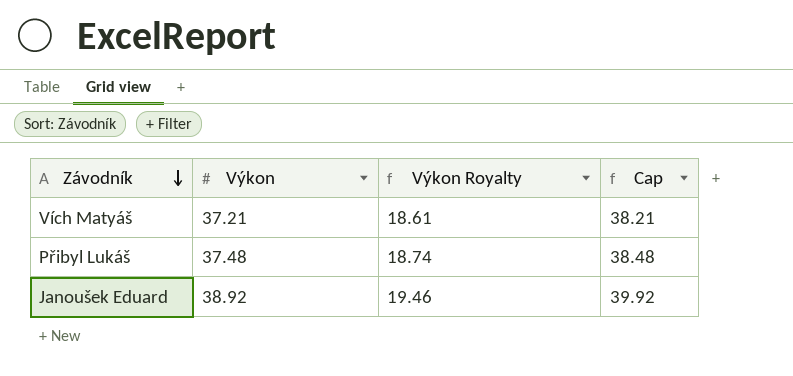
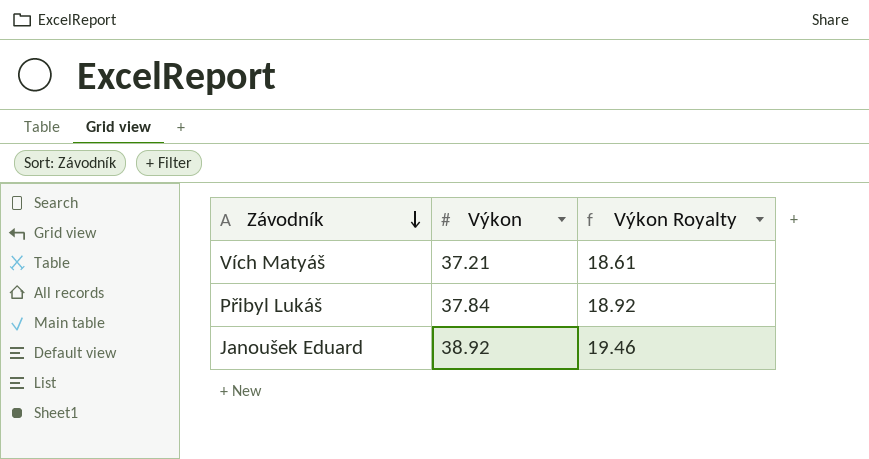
column Cap | formula: [Výkon] + 1 -> none
Přibyl Lukáš | Výkon: 37.48 -> 37.84
Přibyl Lukáš | Výkon Royalty: 18.74 -> 18.92

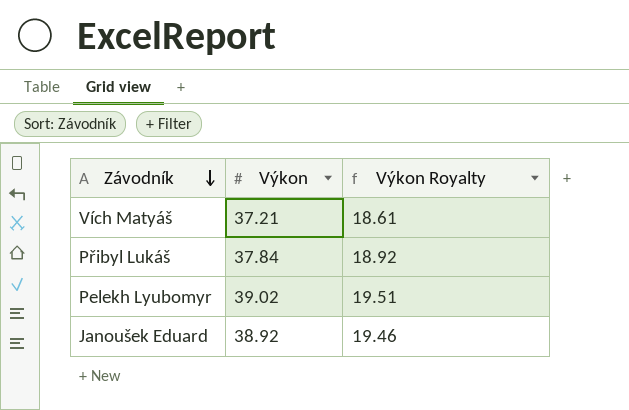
row Pelekh Lyubomyr: none -> 39.02 | 19.51

